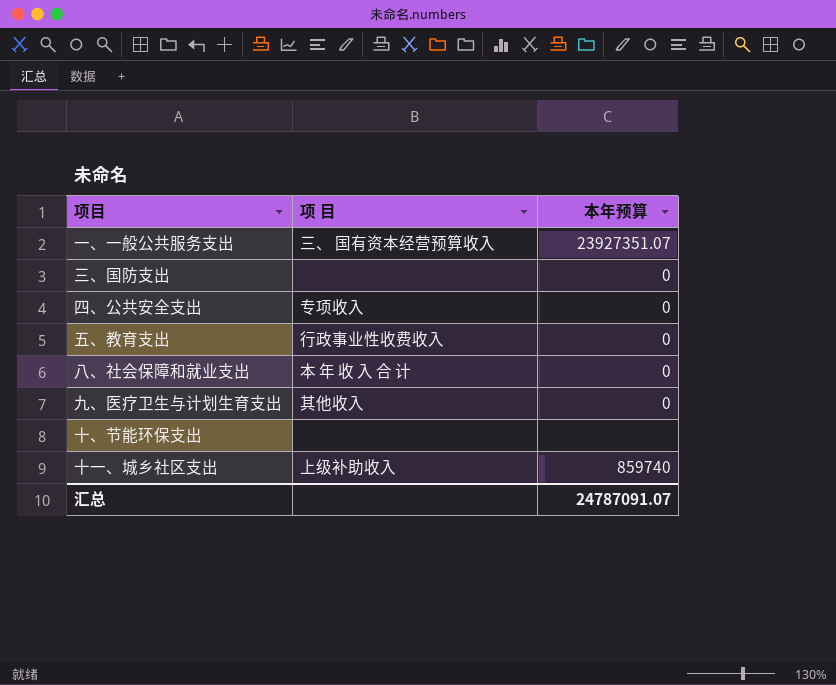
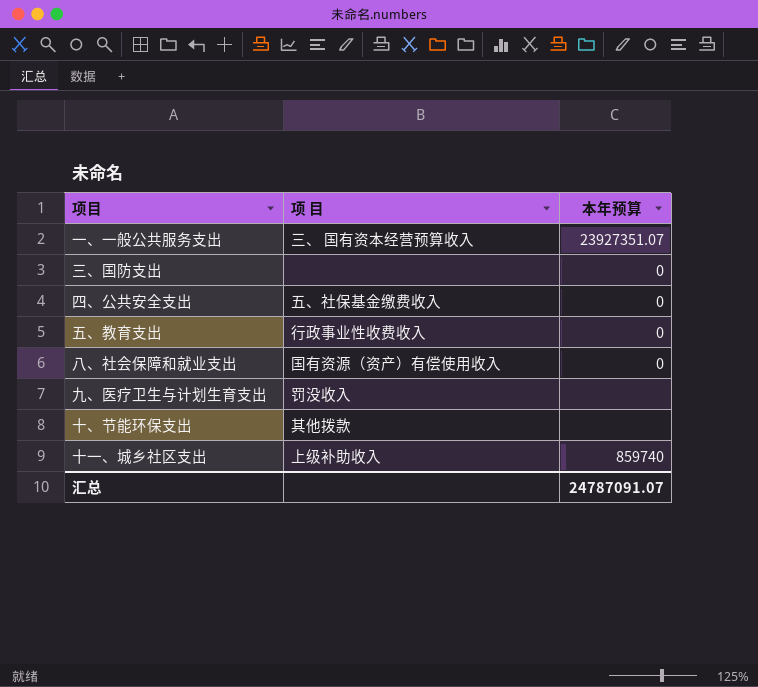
四、公共安全支出 | 项 目: 专项收入 -> 五、社保基金缴费收入
八、社会保障和就业支出 | 项 目: 本 年 收 入 合 计 -> 国有资源（资产）有偿使用收入
九、医疗卫生与计划生育支出 | 项 目: 其他收入 -> 罚没收入
九、医疗卫生与计划生育支出 | 本年预算: 0 -> none
十、节能环保支出 | 项 目: none -> 其他拨款

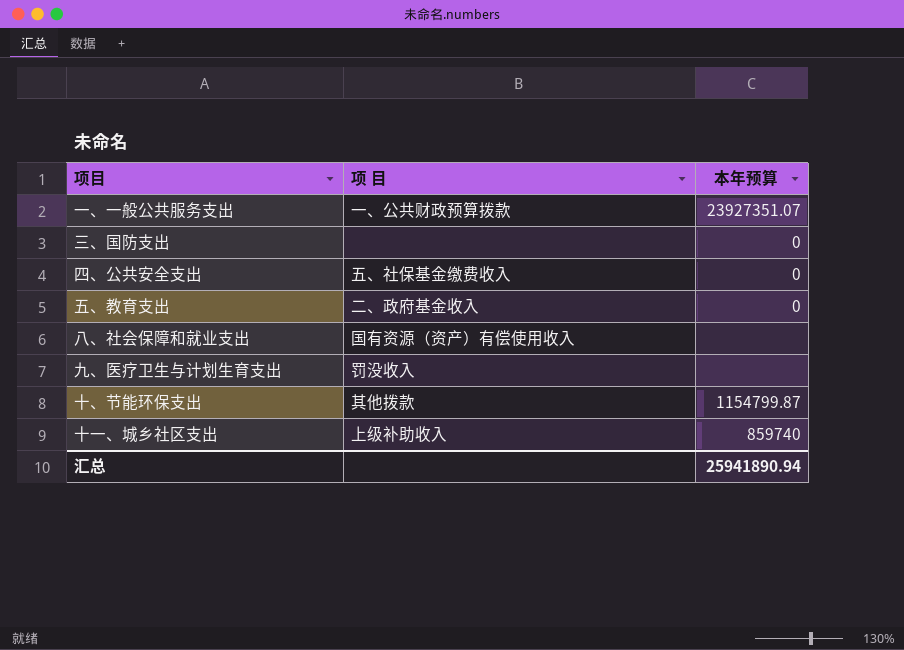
一、一般公共服务支出 | 项 目: 三、 国有资本经营预算收入 -> 一、公共财政预算拨款
五、教育支出 | 项 目: 行政事业性收费收入 -> 二、政府基金收入
八、社会保障和就业支出 | 本年预算: 0 -> none
十、节能环保支出 | 本年预算: none -> 1154799.87
汇总 | 本年预算: 24787091.07 -> 25941890.94

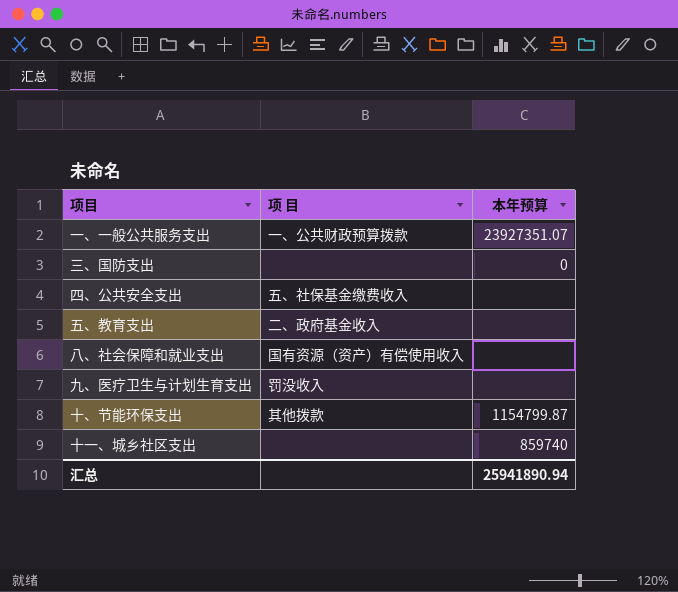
四、公共安全支出 | 本年预算: 0 -> none
五、教育支出 | 本年预算: 0 -> none
十一、城乡社区支出 | 项 目: 上级补助收入 -> none

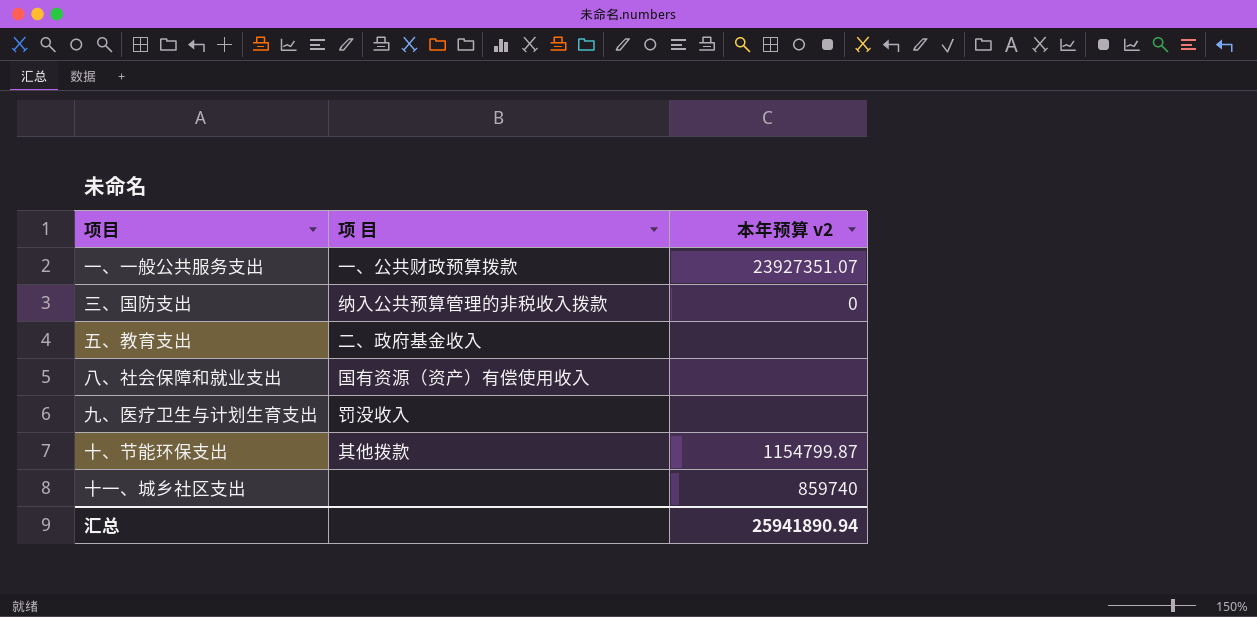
column name: 本年预算 -> 本年预算 v2
row 四、公共安全支出: 五、社保基金缴费收入 | none -> none
三、国防支出 | 项 目: none -> 纳入公共预算管理的非税收入拨款

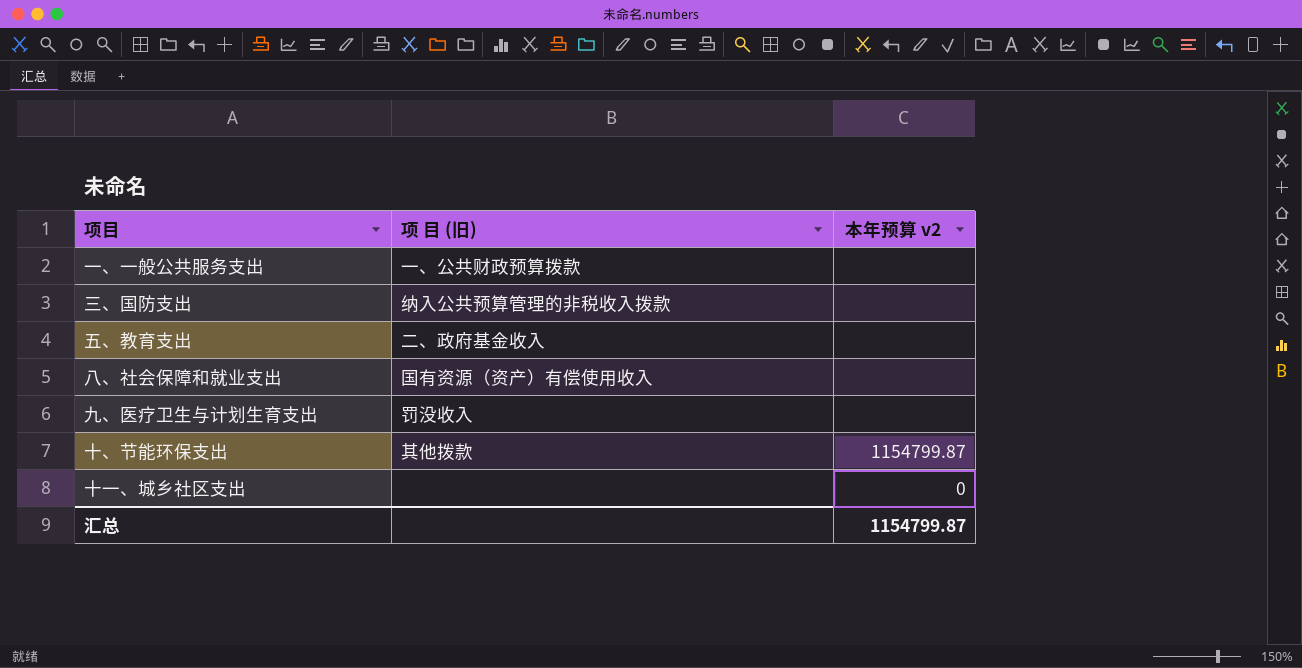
column name: 项 目 -> 项 目 (旧)
一、一般公共服务支出 | 本年预算 v2: 23927351.07 -> none
三、国防支出 | 本年预算 v2: 0 -> none
十一、城乡社区支出 | 本年预算 v2: 859740 -> 0
汇总 | 本年预算 v2: 25941890.94 -> 1154799.87

